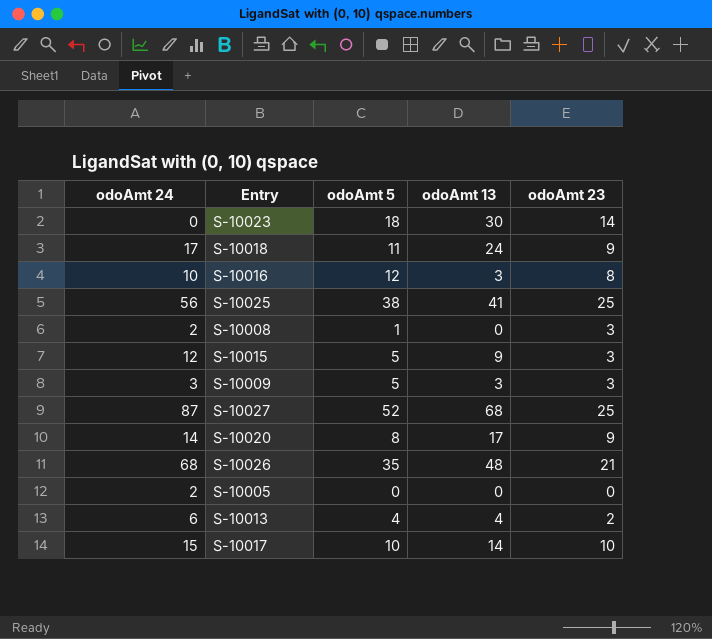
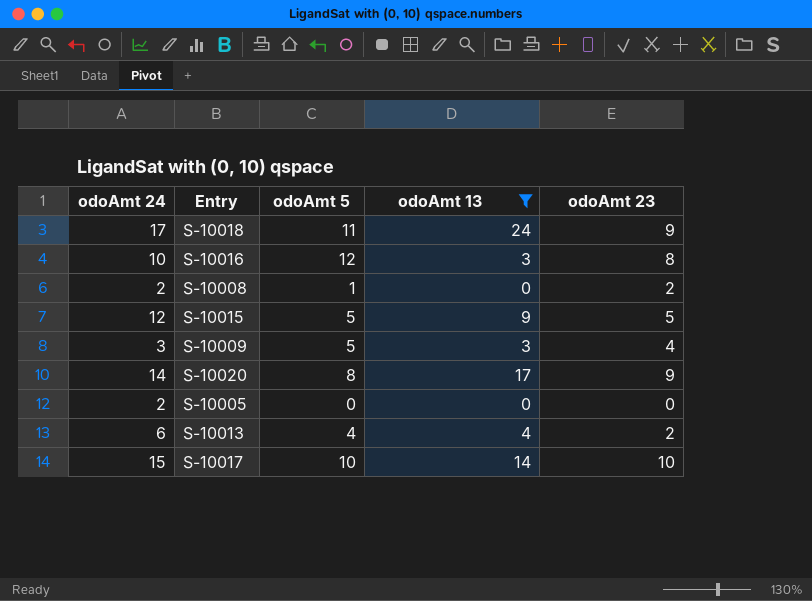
filter: none -> odoAmt 13 <= 24
S-10008 | odoAmt 23: 3 -> 2
S-10015 | odoAmt 23: 3 -> 5
S-10009 | odoAmt 23: 3 -> 4

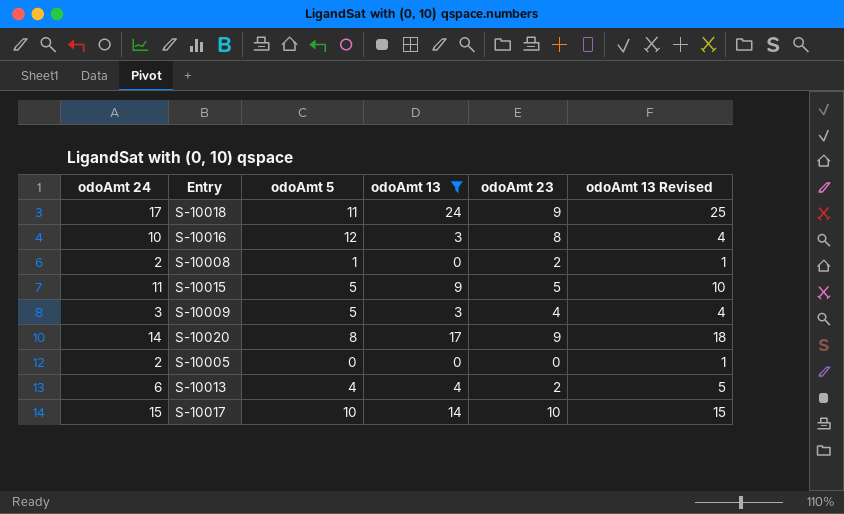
column odoAmt 13 Revised | formula: none -> [odoAmt 13] + 1
S-10015 | odoAmt 24: 12 -> 11

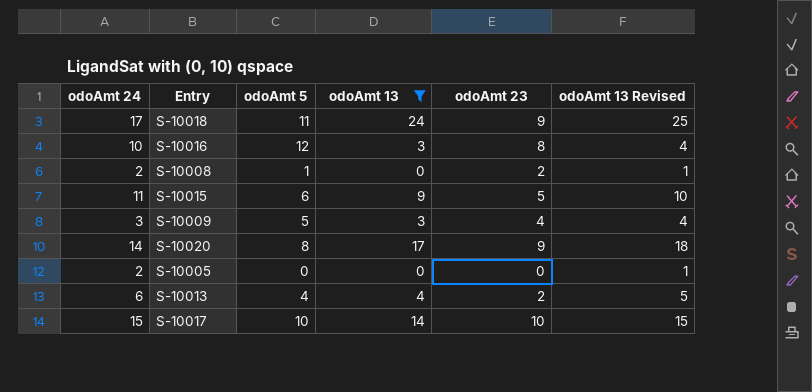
S-10015 | odoAmt 5: 5 -> 6

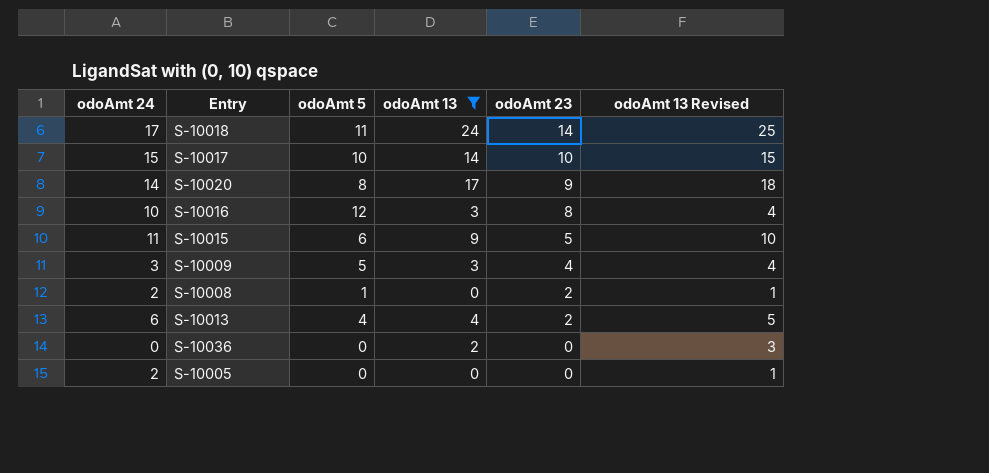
row order: none -> odoAmt 23 descending
S-10018 | odoAmt 23: 9 -> 14
row S-10036: none -> 0 | 0 | 2 | 0 | 3

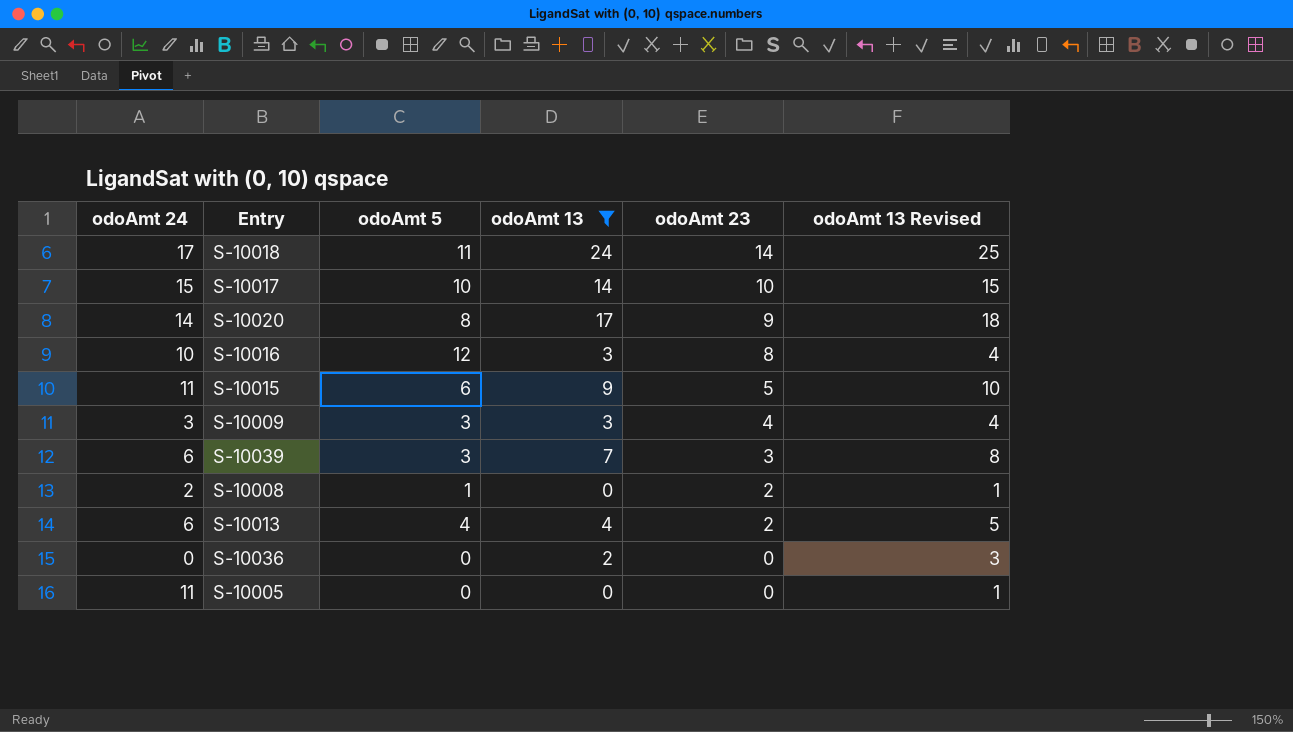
S-10009 | odoAmt 5: 5 -> 3
row S-10039: none -> 6 | 3 | 7 | 3 | 8
S-10005 | odoAmt 24: 2 -> 11

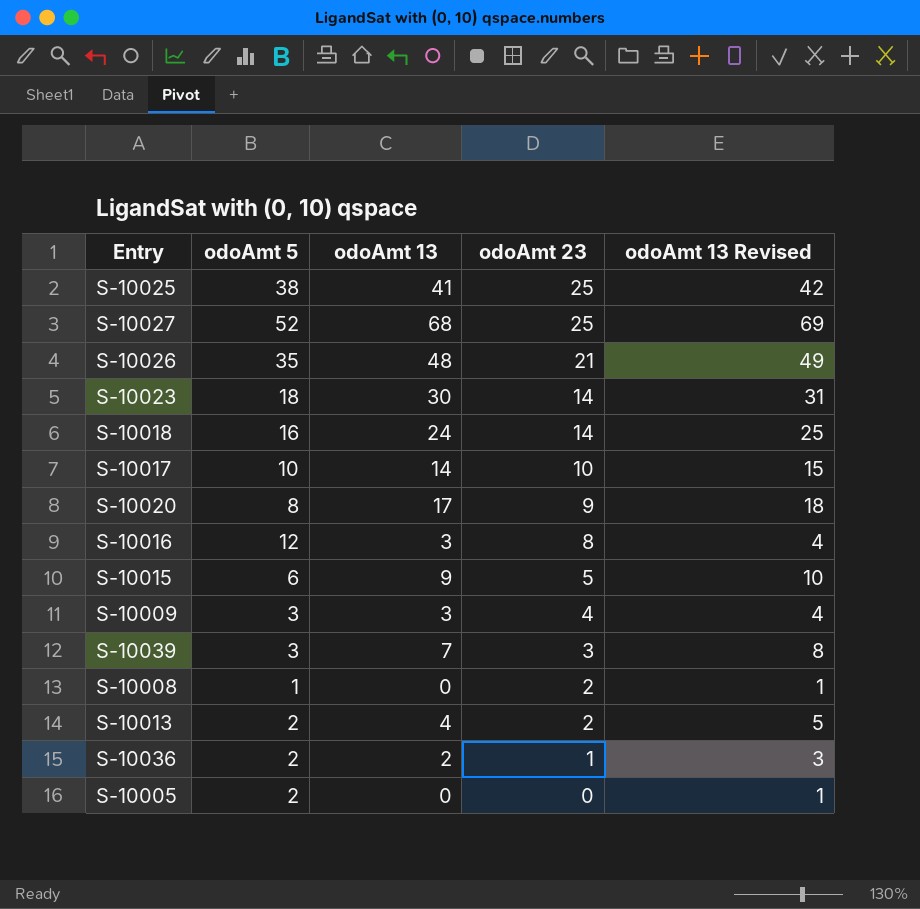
filter: odoAmt 13 <= 24 -> none
column odoAmt 24 | position: 1 -> none
S-10018 | odoAmt 5: 11 -> 16
S-10013 | odoAmt 5: 4 -> 2
S-10036 | odoAmt 5: 0 -> 2
S-10036 | odoAmt 23: 0 -> 1
S-10005 | odoAmt 5: 0 -> 2

